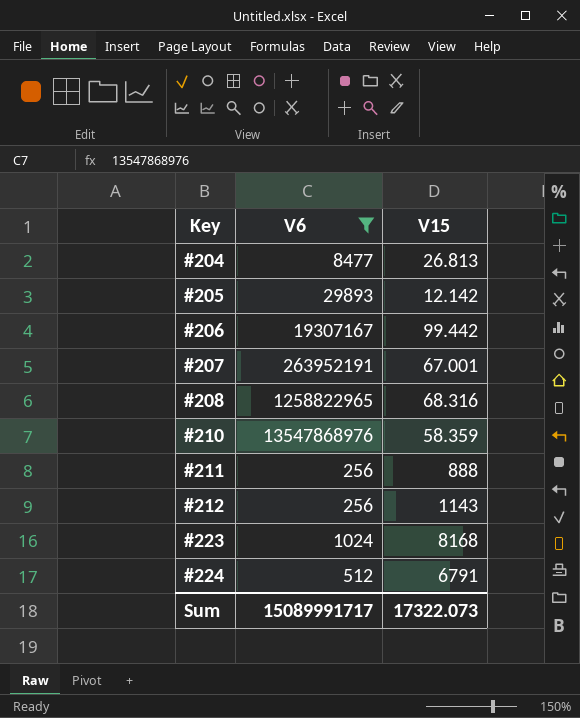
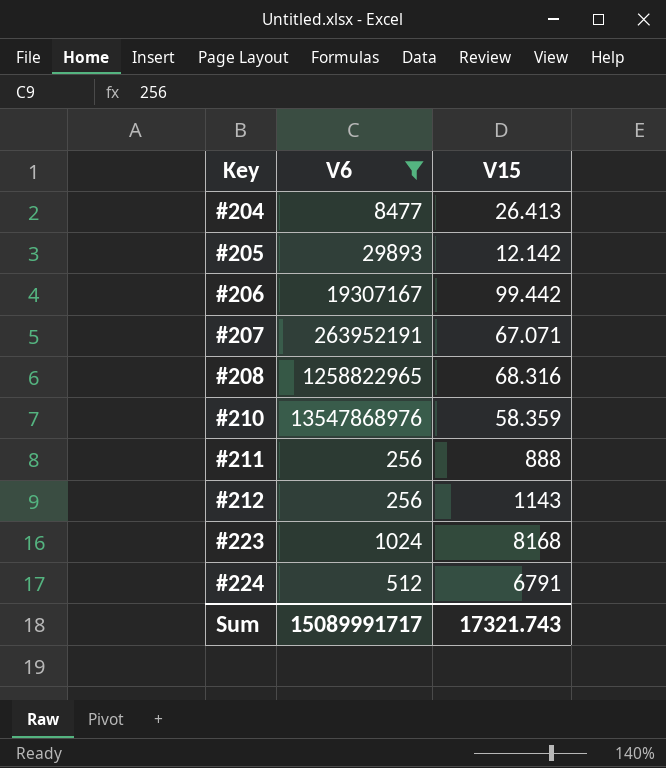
#204 | V15: 26.813 -> 26.413
#207 | V15: 67.001 -> 67.071
Sum | V15: 17322.073 -> 17321.743

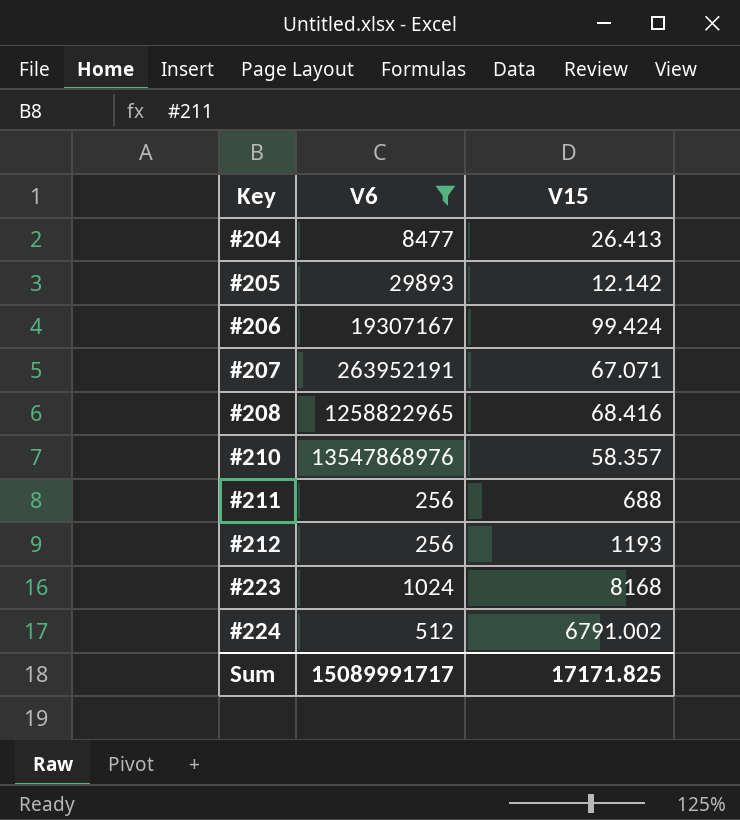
#206 | V15: 99.442 -> 99.424
#208 | V15: 68.316 -> 68.416
#210 | V15: 58.359 -> 58.357
#211 | V15: 888 -> 688
#212 | V15: 1143 -> 1193
#224 | V15: 6791 -> 6791.002
Sum | V15: 17321.743 -> 17171.825

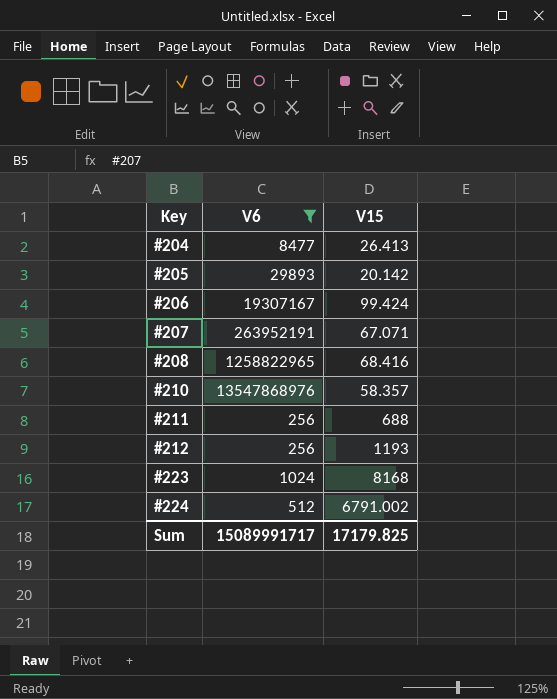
#205 | V15: 12.142 -> 20.142
Sum | V15: 17171.825 -> 17179.825

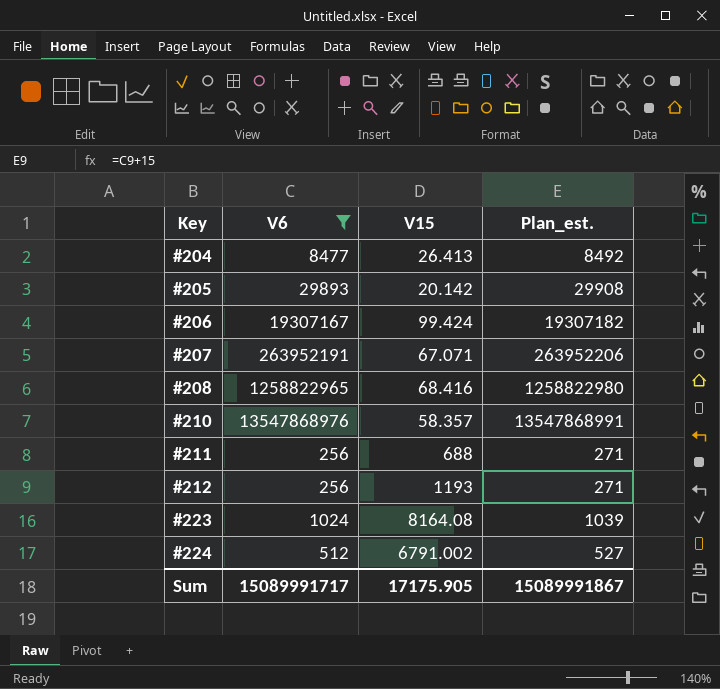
column Plan_est. | formula: none -> [V6] + 15
#223 | V15: 8168 -> 8164.08
Sum | V15: 17179.825 -> 17175.905

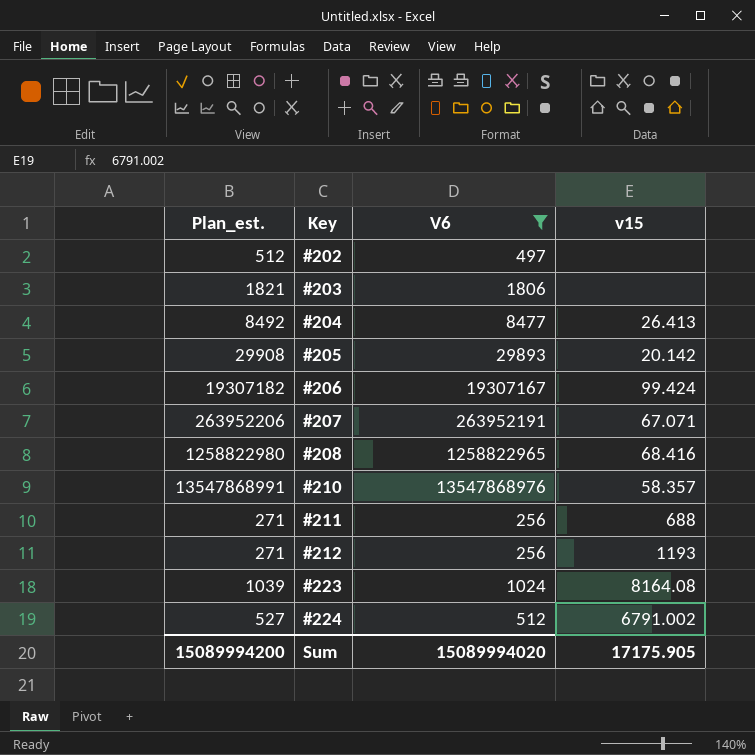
column Plan_est. | position: 4 -> 1
column name: V15 -> v15
row #202: none -> 512 | 497 | none
row #203: none -> 1821 | 1806 | none
Sum | Plan_est.: 15089991867 -> 15089994200
Sum | V6: 15089991717 -> 15089994020

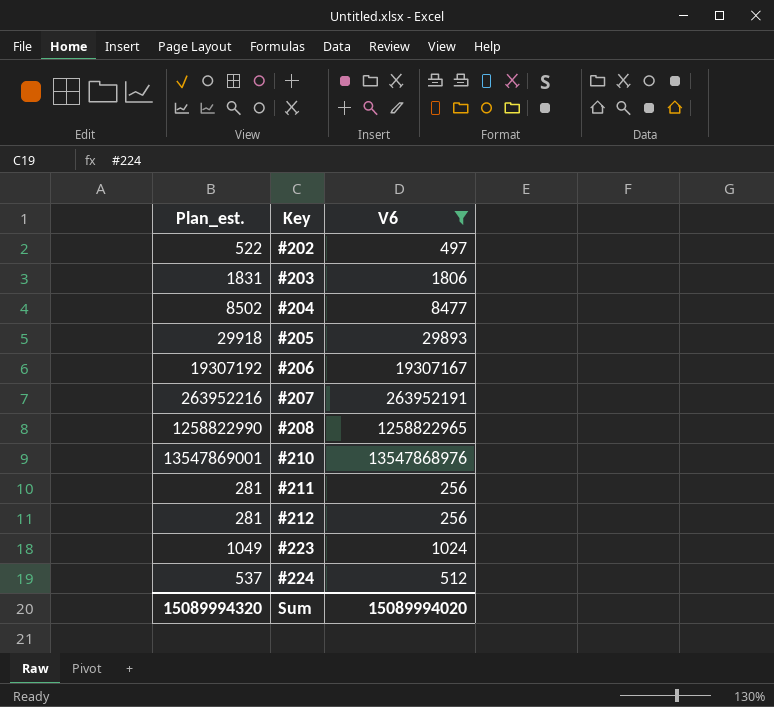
column v15 | position: 4 -> none
column Plan_est. | formula: [V6] + 15 -> [V6] + 25
Sum | Plan_est.: 15089994200 -> 15089994320

